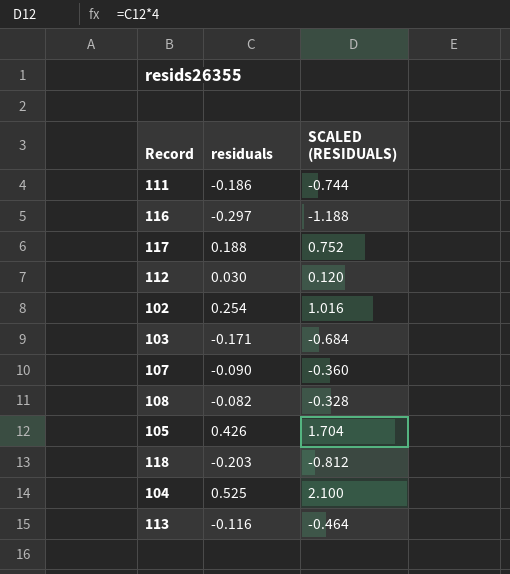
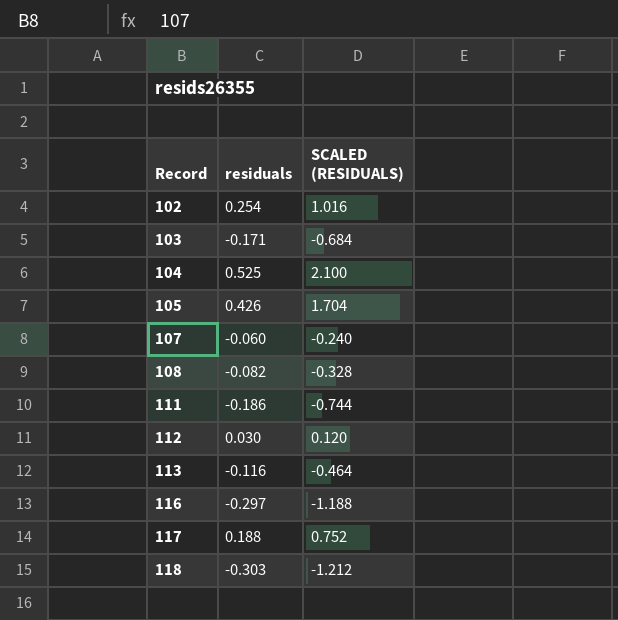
row order: none -> Record ascending
107 | residuals: -0.090 -> -0.060
107 | SCALED (RESIDUALS): -0.360 -> -0.240
118 | residuals: -0.203 -> -0.303
118 | SCALED (RESIDUALS): -0.812 -> -1.212

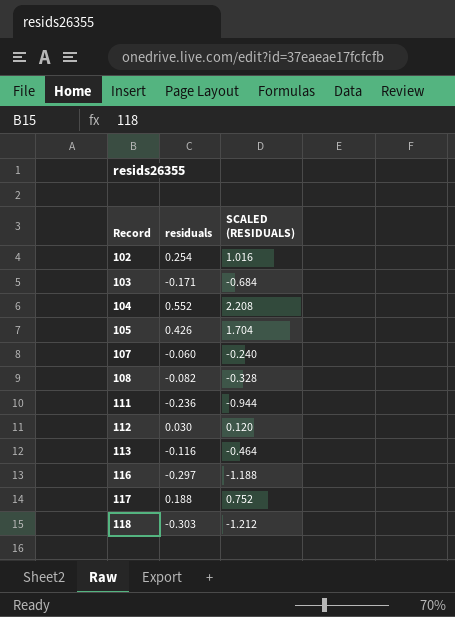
104 | residuals: 0.525 -> 0.552
104 | SCALED (RESIDUALS): 2.100 -> 2.208
111 | residuals: -0.186 -> -0.236
111 | SCALED (RESIDUALS): -0.744 -> -0.944

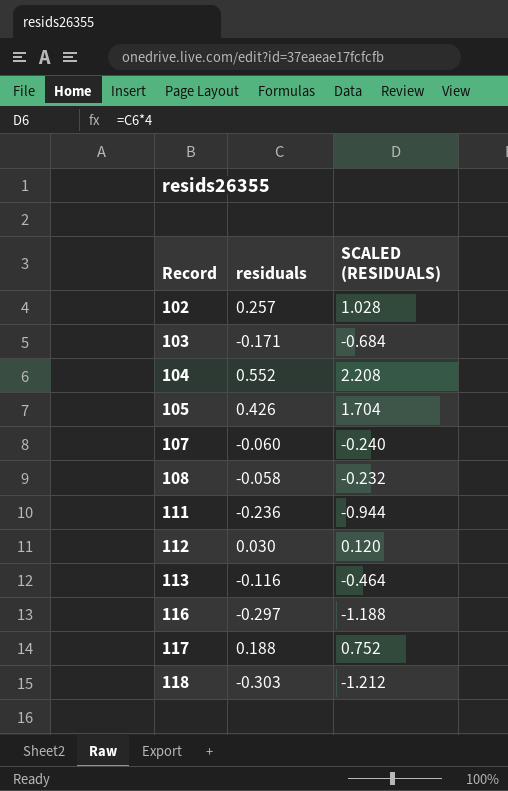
102 | residuals: 0.254 -> 0.257
102 | SCALED (RESIDUALS): 1.016 -> 1.028
108 | residuals: -0.082 -> -0.058
108 | SCALED (RESIDUALS): -0.328 -> -0.232

